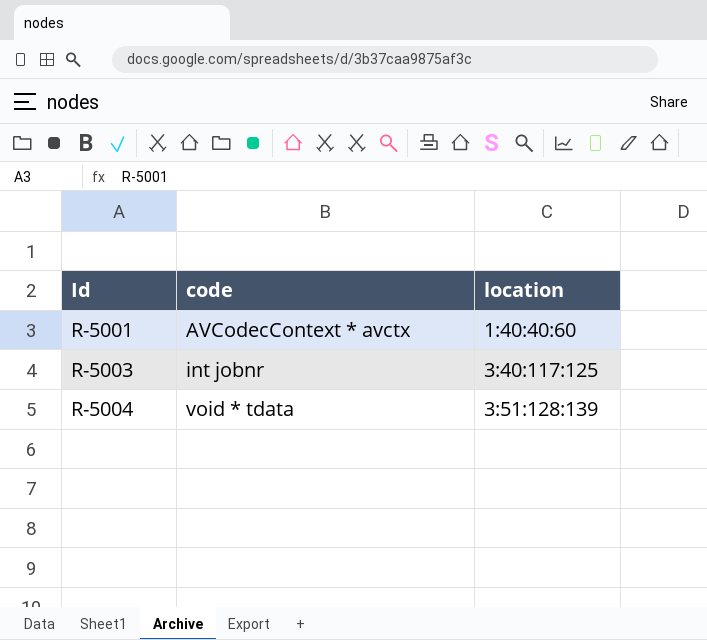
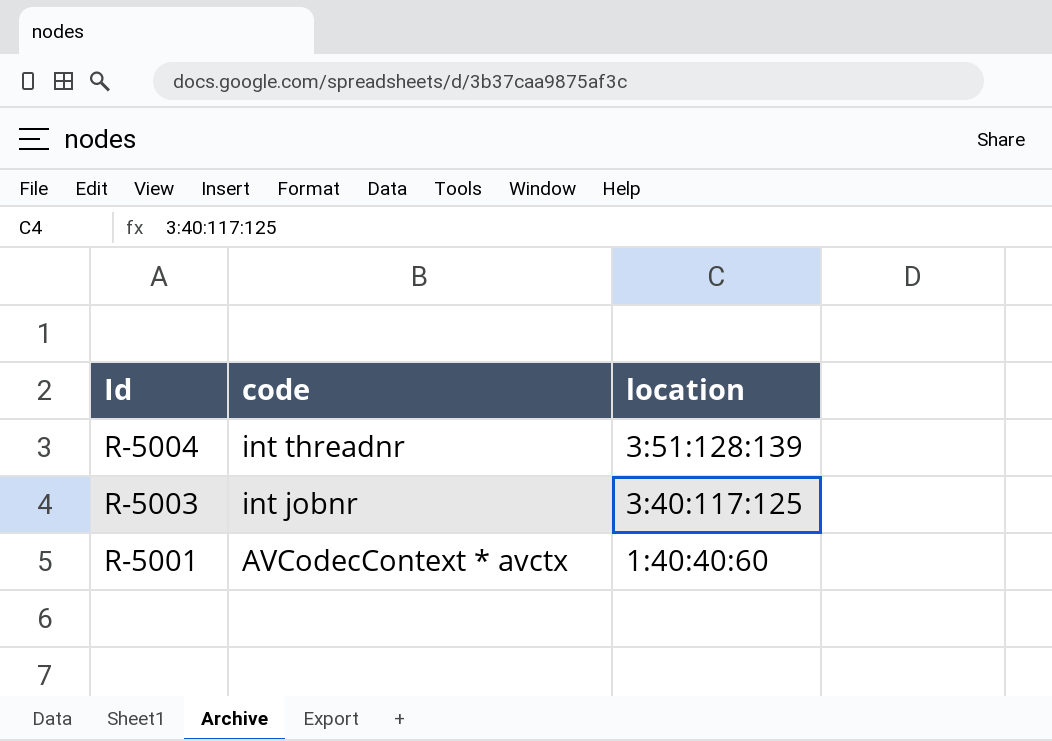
row order: Id ascending -> Id descending
R-5004 | code: void * tdata -> int threadnr

